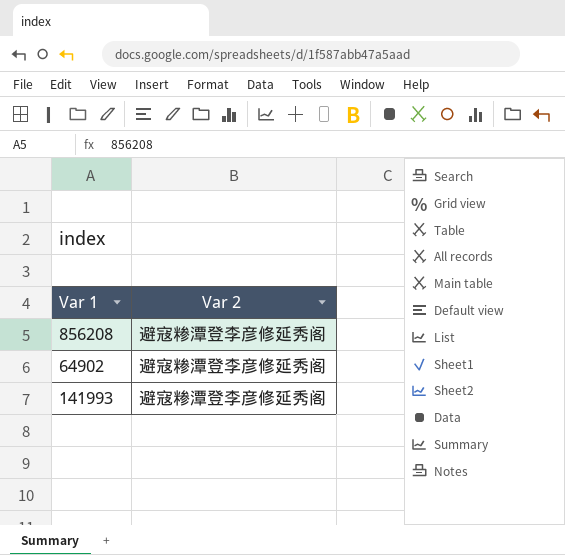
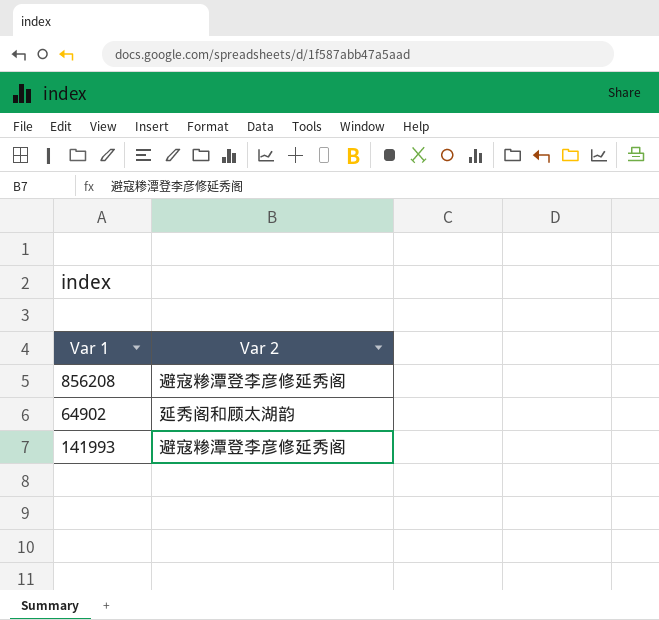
64902 | Var 2: 避寇糁潭登李彦修延秀阁 -> 延秀阁和顾太湖韵

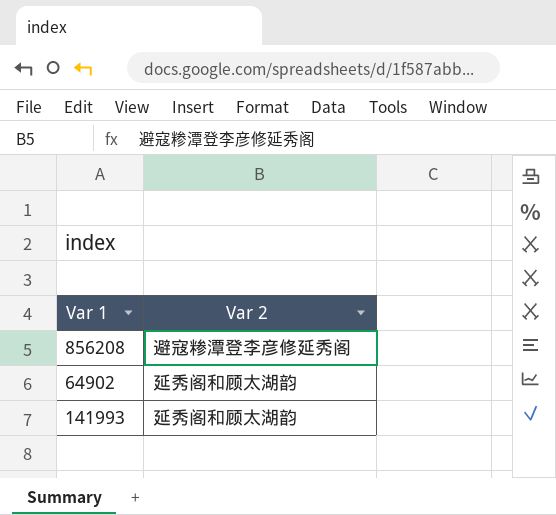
141993 | Var 2: 避寇糁潭登李彦修延秀阁 -> 延秀阁和顾太湖韵

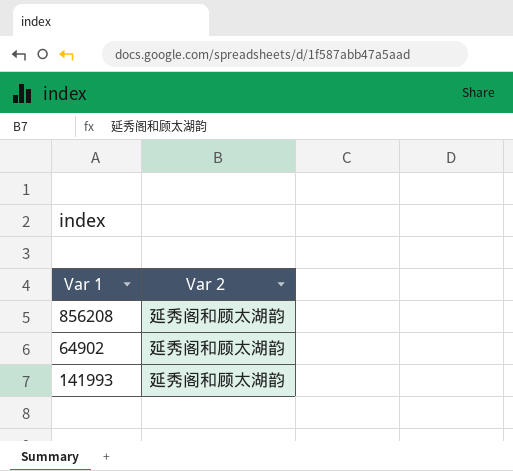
856208 | Var 2: 避寇糁潭登李彦修延秀阁 -> 延秀阁和顾太湖韵

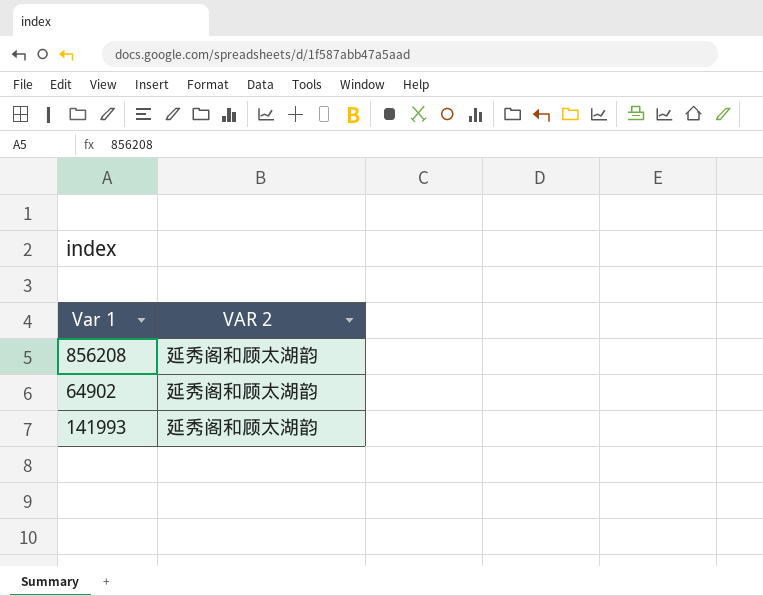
column name: Var 2 -> VAR 2

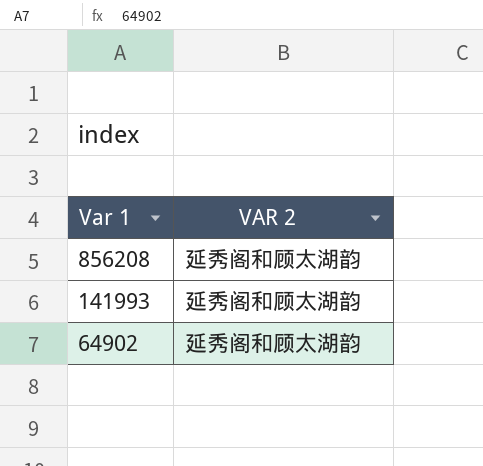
row order: none -> Var 1 descending

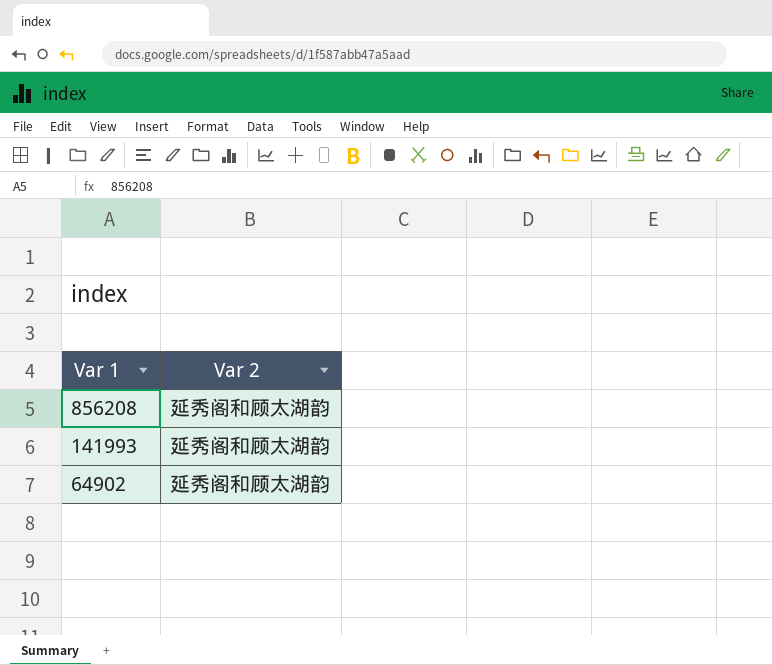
column name: VAR 2 -> Var 2

